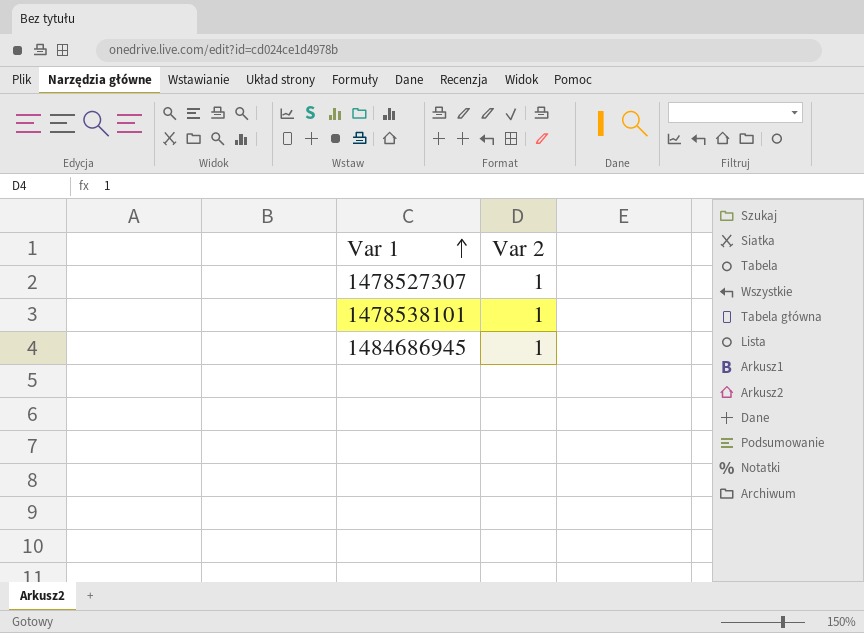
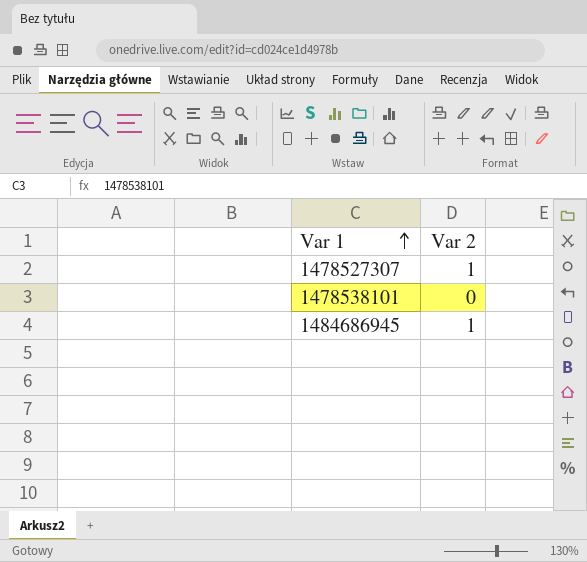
1478538101 | Var 2: 1 -> 0

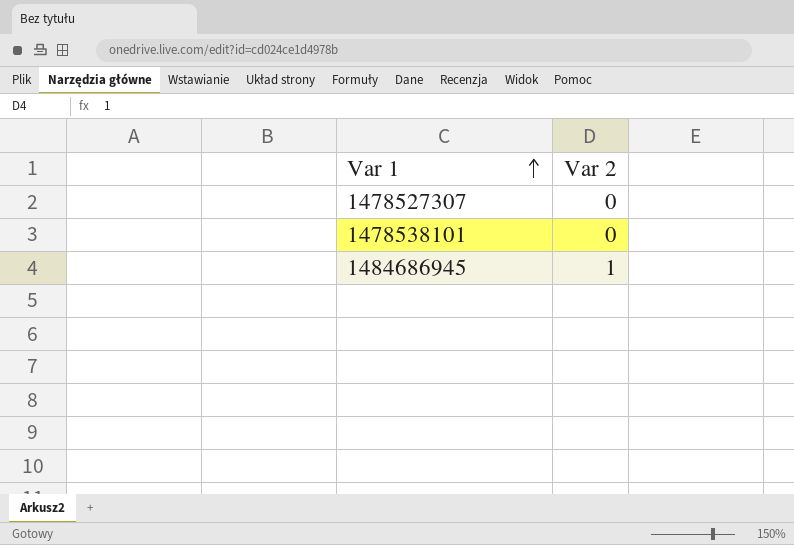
1478527307 | Var 2: 1 -> 0

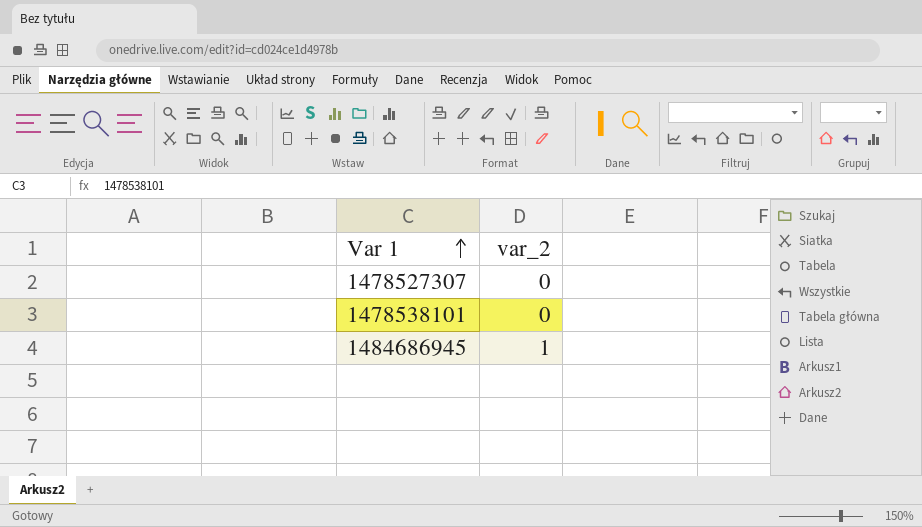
column name: Var 2 -> var_2

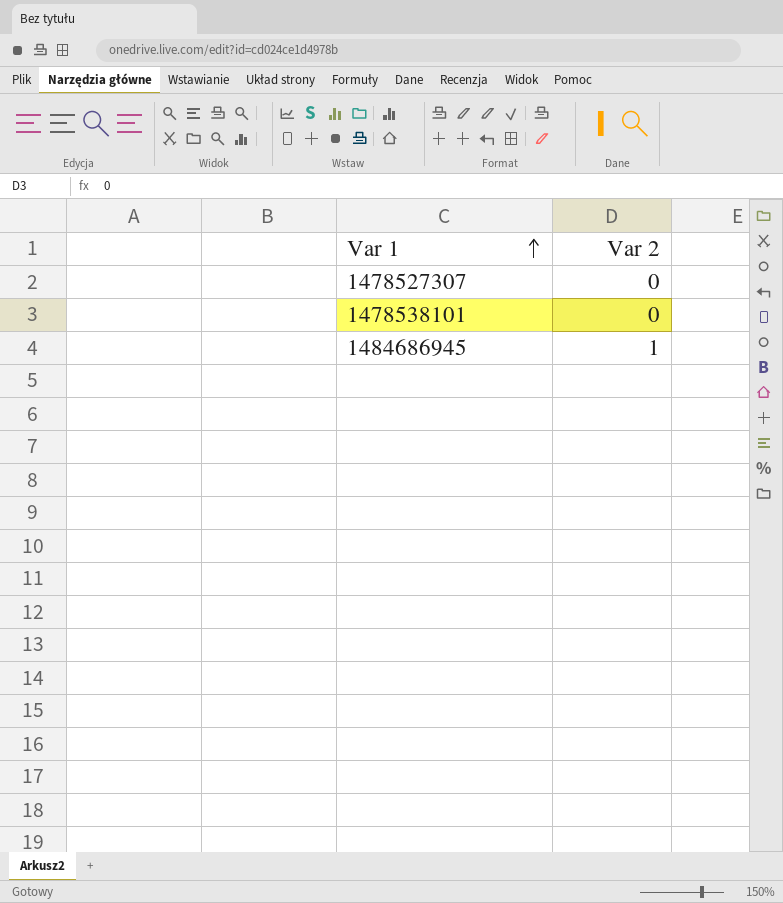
column name: var_2 -> Var 2

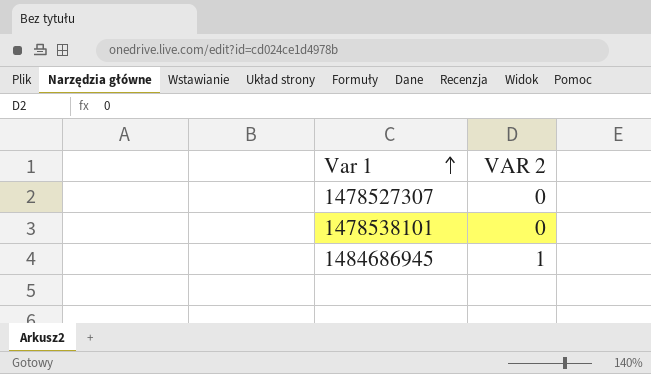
column name: Var 2 -> VAR 2

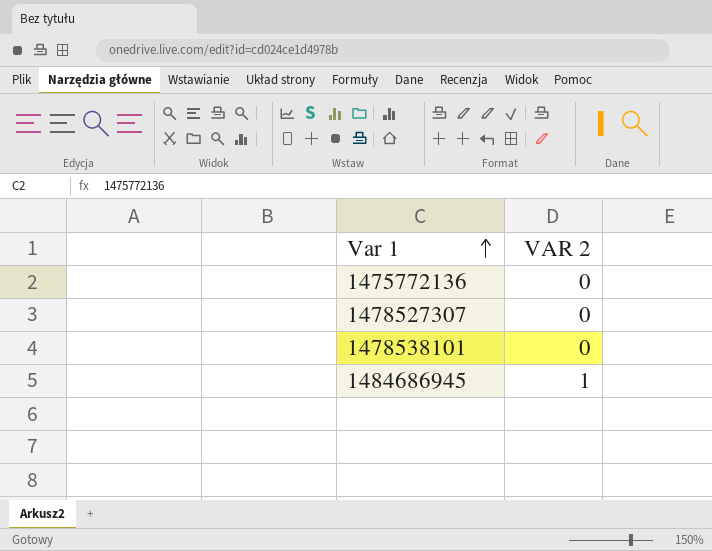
row 1475772136: none -> 0

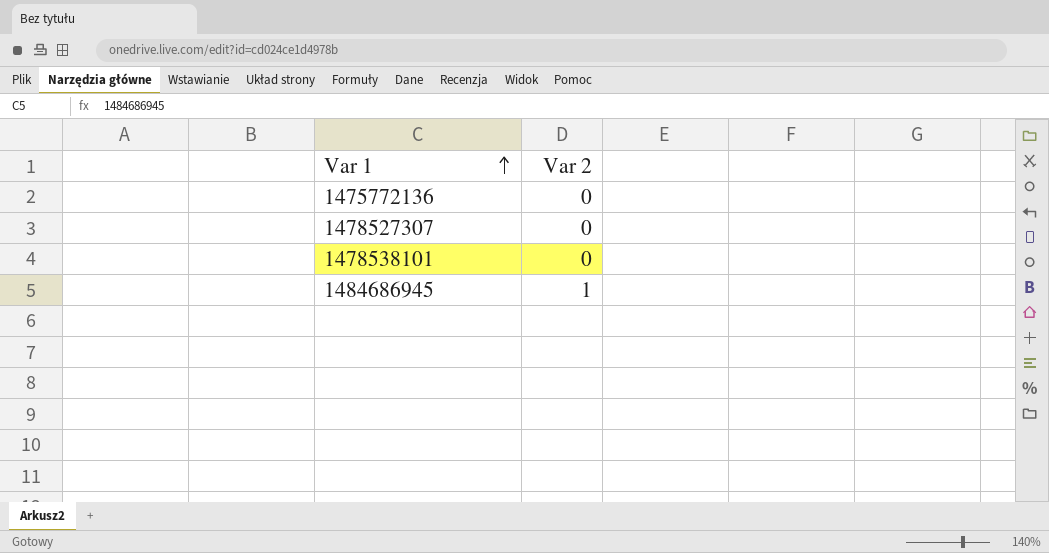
column name: VAR 2 -> Var 2

